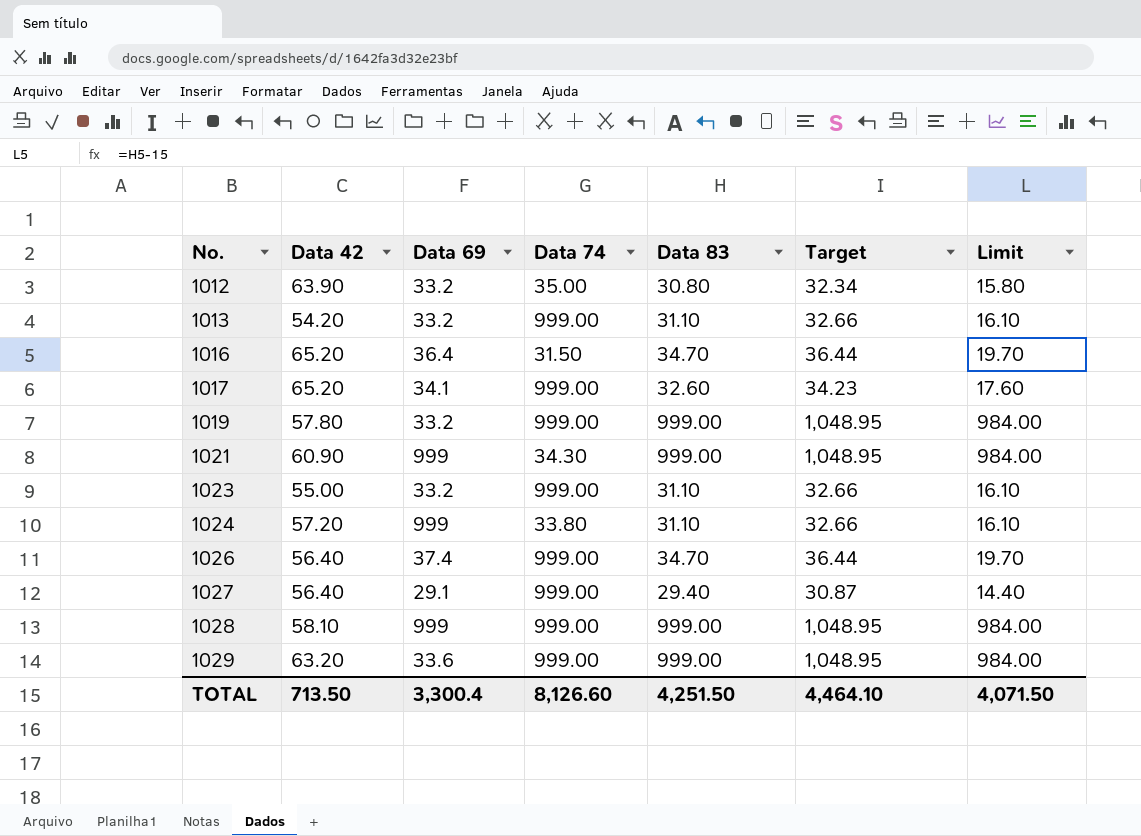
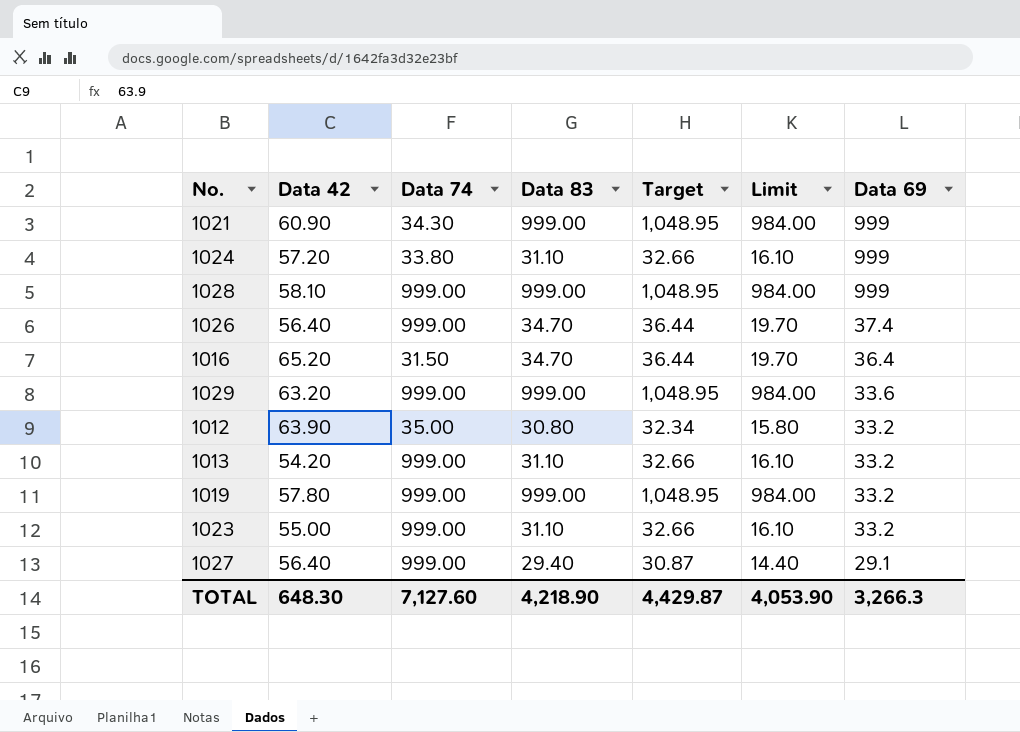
row order: No. ascending -> Data 69 descending
column Data 69 | position: 3 -> 7
row 1017: 65.20 | 34.1 | 999.00 | 32.60 | 34.23 | 17.60 -> none
TOTAL | Data 42: 713.50 -> 648.30
TOTAL | Data 74: 8,126.60 -> 7,127.60
TOTAL | Data 83: 4,251.50 -> 4,218.90
TOTAL | Target: 4,464.10 -> 4,429.87
TOTAL | Limit: 4,071.50 -> 4,053.90
TOTAL | Data 69: 3,300.4 -> 3,266.3

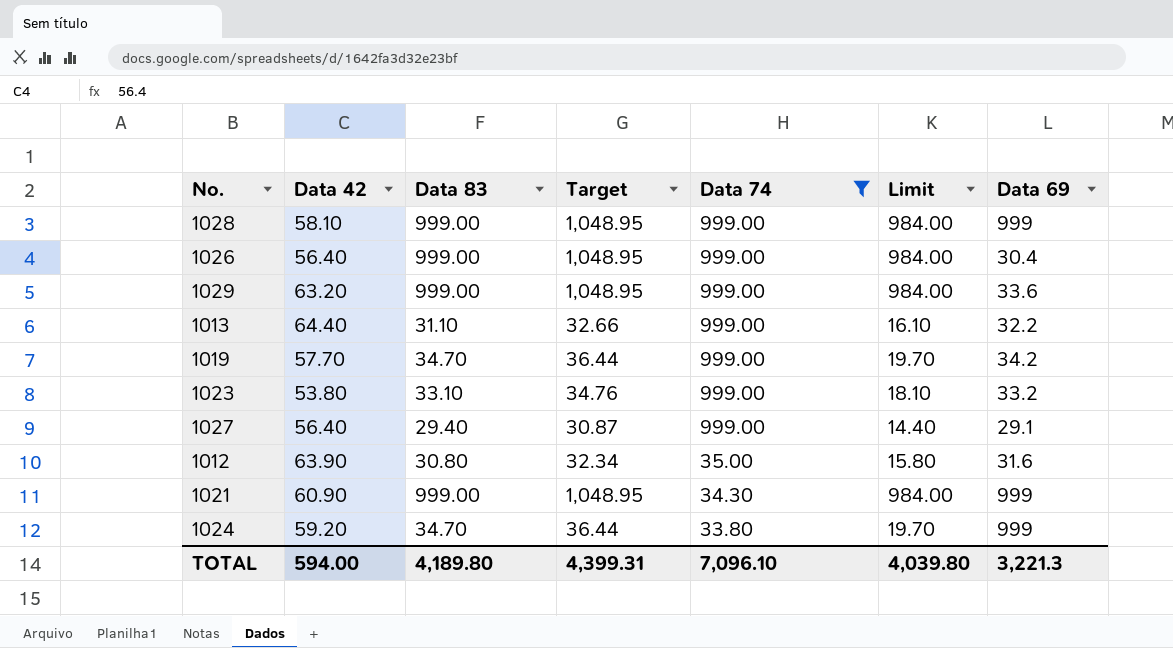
filter: none -> Data 74 != 31.50
row order: Data 69 descending -> Data 74 descending
column Data 74 | position: 3 -> 5
1026 | Data 83: 34.70 -> 999.00
1026 | Target: 36.44 -> 1,048.95
1026 | Limit: 19.70 -> 984.00
1026 | Data 69: 37.4 -> 30.4
1013 | Data 42: 54.20 -> 64.40
1013 | Data 69: 33.2 -> 32.2
1019 | Data 42: 57.80 -> 57.70
1019 | Data 83: 999.00 -> 34.70
1019 | Target: 1,048.95 -> 36.44
1019 | Limit: 984.00 -> 19.70
1019 | Data 69: 33.2 -> 34.2
1023 | Data 42: 55.00 -> 53.80
1023 | Data 83: 31.10 -> 33.10
1023 | Target: 32.66 -> 34.76
1023 | Limit: 16.10 -> 18.10
1012 | Data 69: 33.2 -> 31.6
1024 | Data 42: 57.20 -> 59.20
1024 | Data 83: 31.10 -> 34.70
1024 | Target: 32.66 -> 36.44
1024 | Limit: 16.10 -> 19.70
TOTAL | Data 42: 648.30 -> 594.00
TOTAL | Data 83: 4,218.90 -> 4,189.80
TOTAL | Target: 4,429.87 -> 4,399.31
TOTAL | Data 74: 7,127.60 -> 7,096.10
TOTAL | Limit: 4,053.90 -> 4,039.80
TOTAL | Data 69: 3,266.3 -> 3,221.3

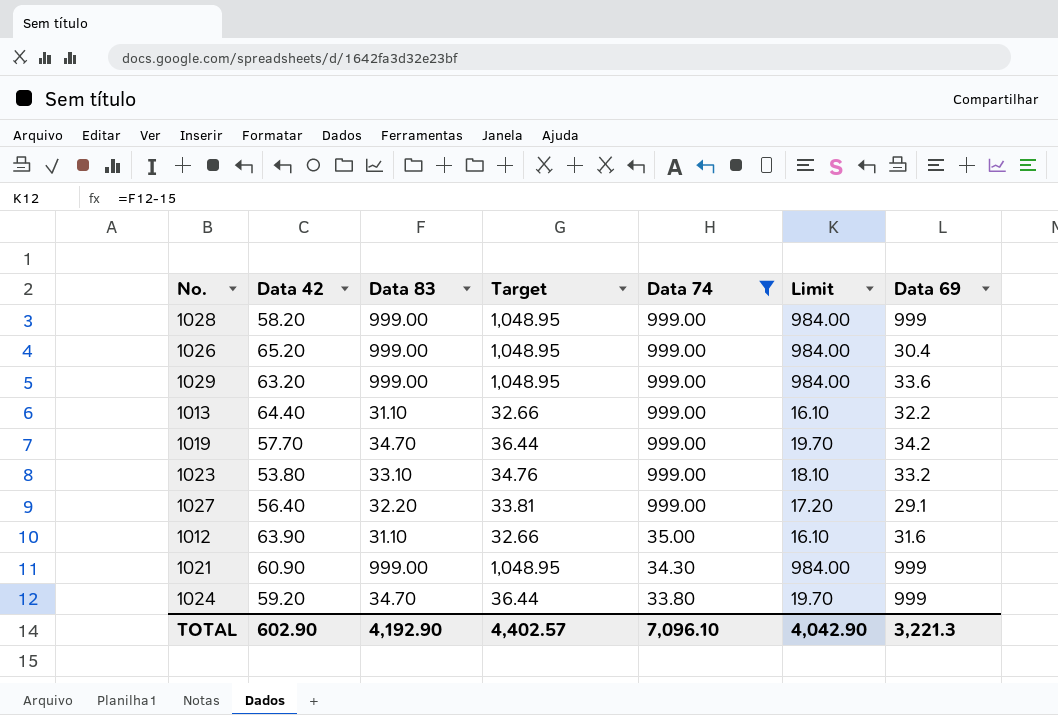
1028 | Data 42: 58.10 -> 58.20
1026 | Data 42: 56.40 -> 65.20
1027 | Data 83: 29.40 -> 32.20
1027 | Target: 30.87 -> 33.81
1027 | Limit: 14.40 -> 17.20
1012 | Data 83: 30.80 -> 31.10
1012 | Target: 32.34 -> 32.66
1012 | Limit: 15.80 -> 16.10
TOTAL | Data 42: 594.00 -> 602.90
TOTAL | Data 83: 4,189.80 -> 4,192.90
TOTAL | Target: 4,399.31 -> 4,402.57
TOTAL | Limit: 4,039.80 -> 4,042.90

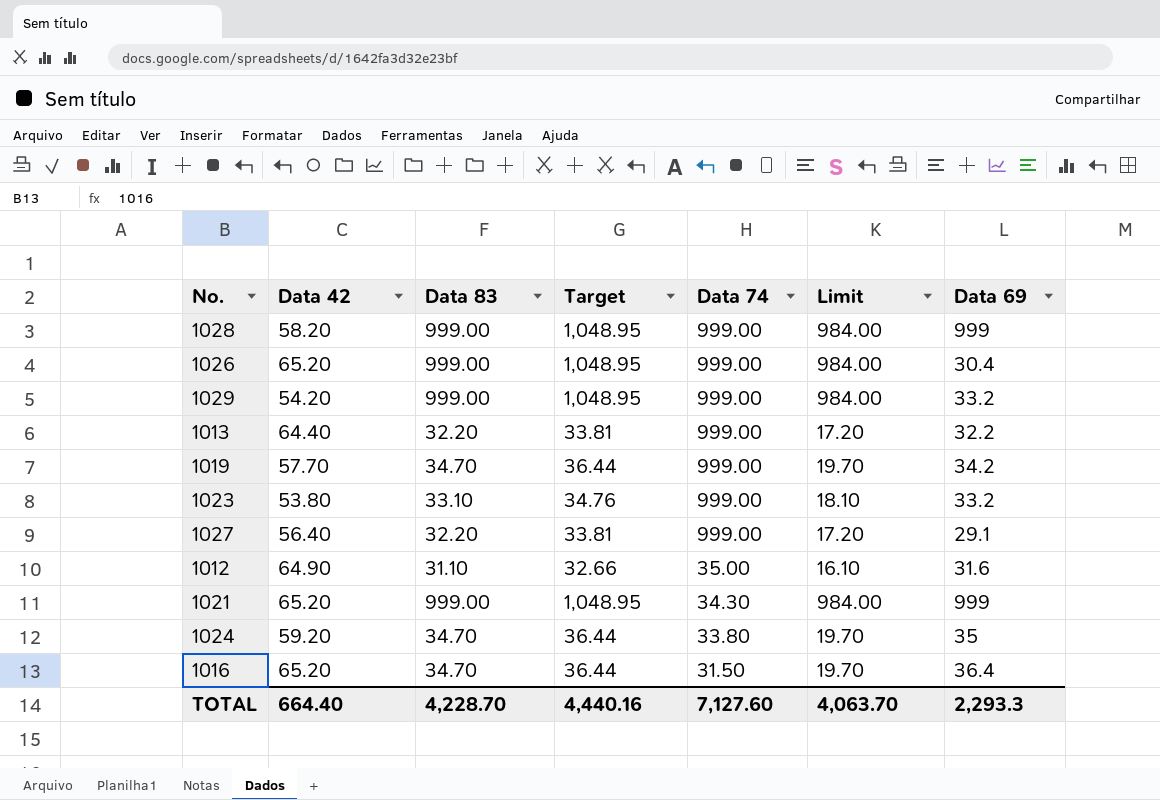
filter: Data 74 != 31.50 -> none
1029 | Data 42: 63.20 -> 54.20
1029 | Data 69: 33.6 -> 33.2
1013 | Data 83: 31.10 -> 32.20
1013 | Target: 32.66 -> 33.81
1013 | Limit: 16.10 -> 17.20
1012 | Data 42: 63.90 -> 64.90
1021 | Data 42: 60.90 -> 65.20
1024 | Data 69: 999 -> 35
TOTAL | Data 42: 602.90 -> 664.40
TOTAL | Data 83: 4,192.90 -> 4,228.70
TOTAL | Target: 4,402.57 -> 4,440.16
TOTAL | Data 74: 7,096.10 -> 7,127.60
TOTAL | Limit: 4,042.90 -> 4,063.70
TOTAL | Data 69: 3,221.3 -> 2,293.3

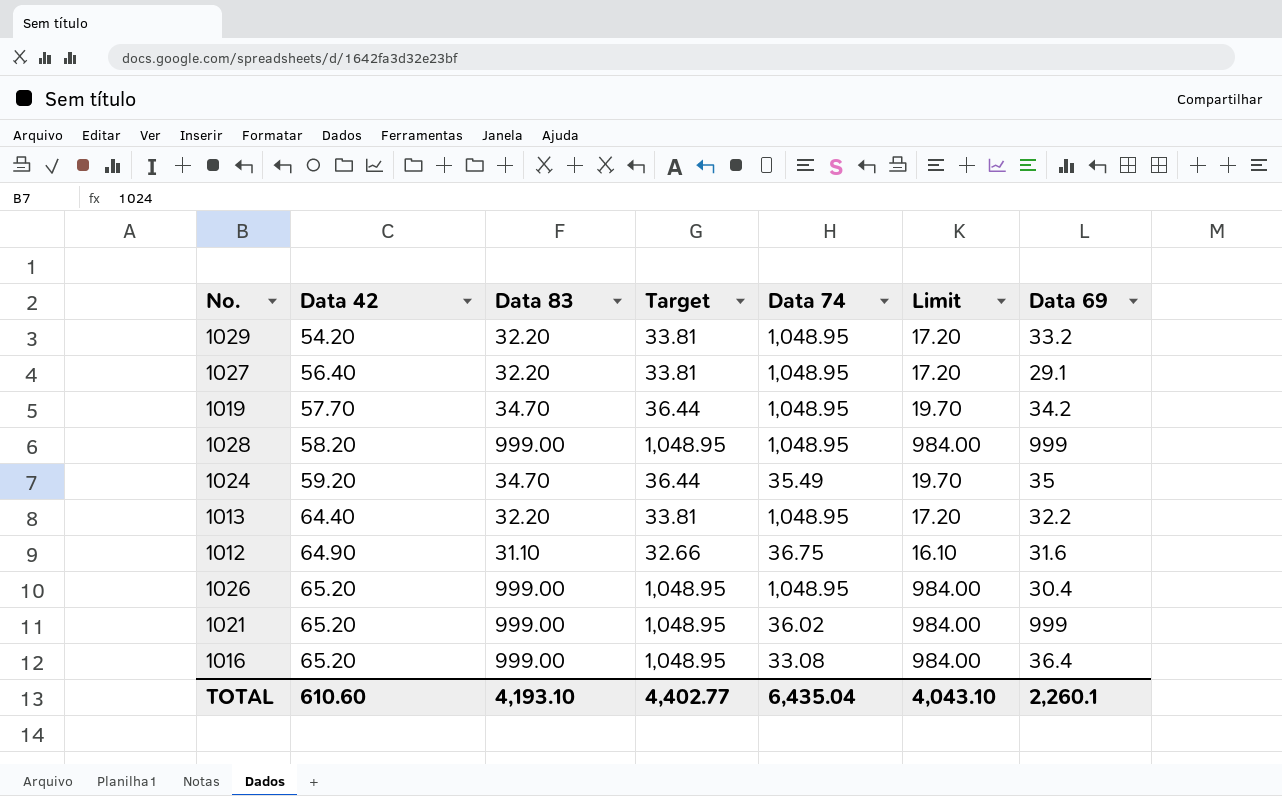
row order: Data 74 descending -> Data 42 ascending
row 1023: 53.80 | 33.10 | 34.76 | 999.00 | 18.10 | 33.2 -> none
1029 | Data 83: 999.00 -> 32.20
1029 | Target: 1,048.95 -> 33.81
1029 | Data 74: 999.00 -> 1,048.95
1029 | Limit: 984.00 -> 17.20
1027 | Data 74: 999.00 -> 1,048.95
1019 | Data 74: 999.00 -> 1,048.95
1028 | Data 74: 999.00 -> 1,048.95
1024 | Data 74: 33.80 -> 35.49
1013 | Data 74: 999.00 -> 1,048.95
1012 | Data 74: 35.00 -> 36.75
1026 | Data 74: 999.00 -> 1,048.95
1021 | Data 74: 34.30 -> 36.02
1016 | Data 83: 34.70 -> 999.00
1016 | Target: 36.44 -> 1,048.95
1016 | Data 74: 31.50 -> 33.08
1016 | Limit: 19.70 -> 984.00
TOTAL | Data 42: 664.40 -> 610.60
TOTAL | Data 83: 4,228.70 -> 4,193.10
TOTAL | Target: 4,440.16 -> 4,402.77
TOTAL | Data 74: 7,127.60 -> 6,435.04
TOTAL | Limit: 4,063.70 -> 4,043.10
TOTAL | Data 69: 2,293.3 -> 2,260.1

